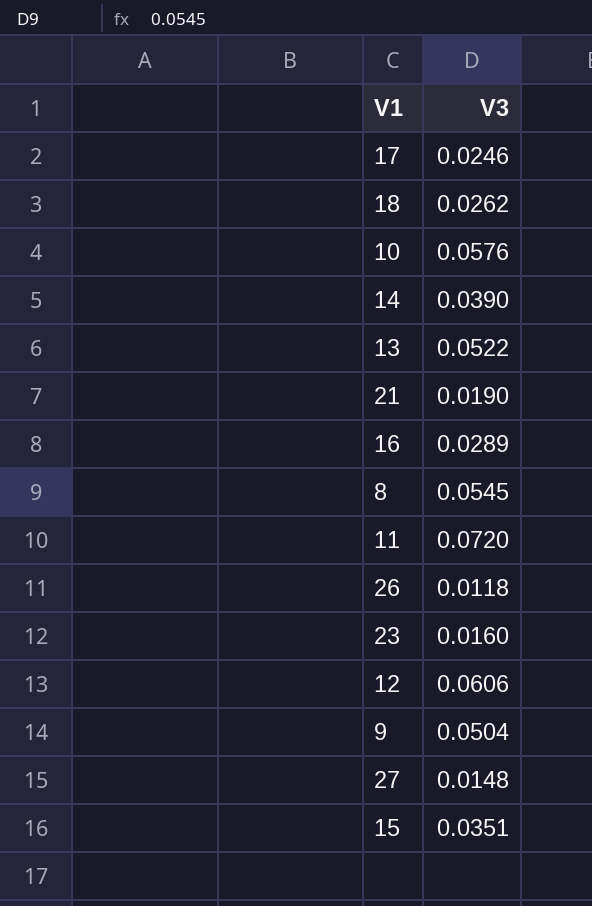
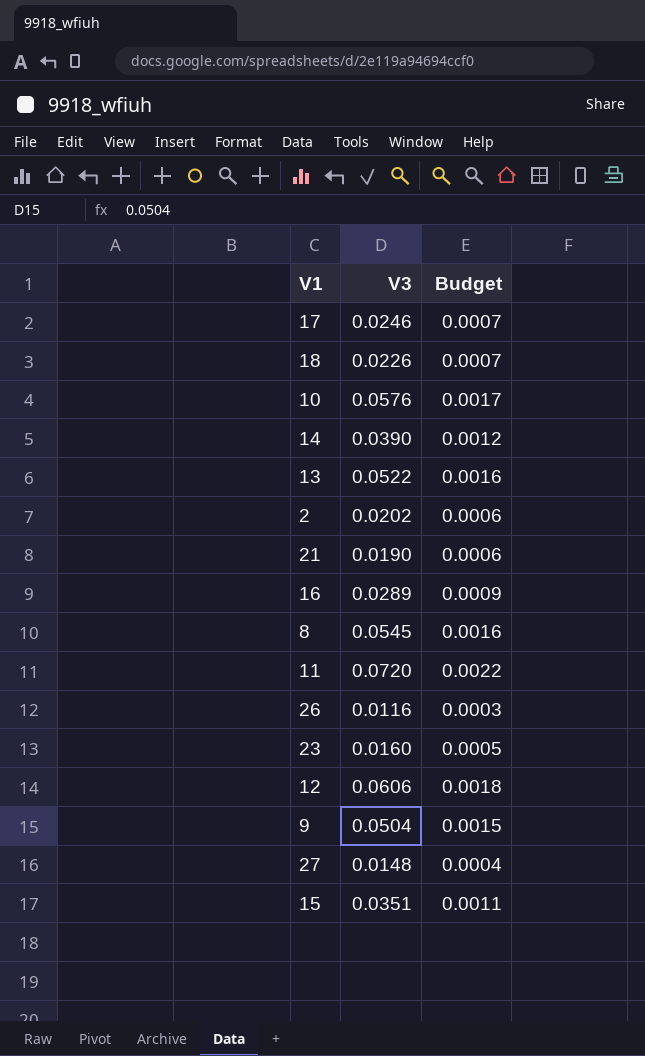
column Budget | formula: none -> [V3] * 0.03
18 | V3: 0.0262 -> 0.0226
row 2: none -> 0.0202 | 0.0006
26 | V3: 0.0118 -> 0.0116

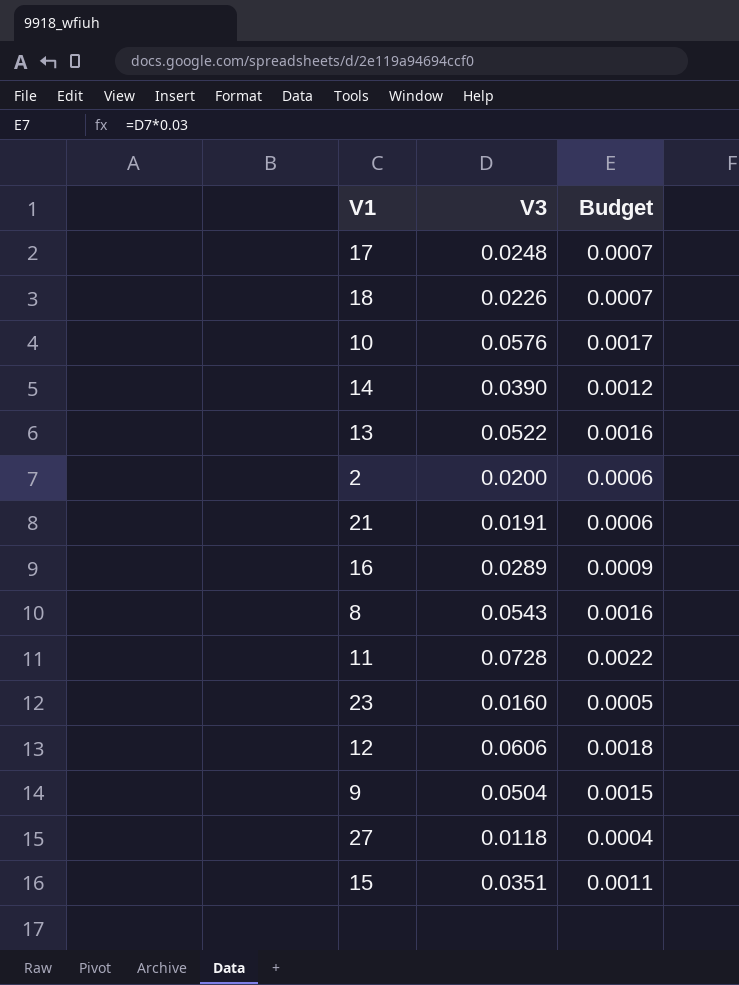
row 26: 0.0116 | 0.0003 -> none
17 | V3: 0.0246 -> 0.0248
2 | V3: 0.0202 -> 0.0200
21 | V3: 0.0190 -> 0.0191
8 | V3: 0.0545 -> 0.0543
11 | V3: 0.0720 -> 0.0728
27 | V3: 0.0148 -> 0.0118

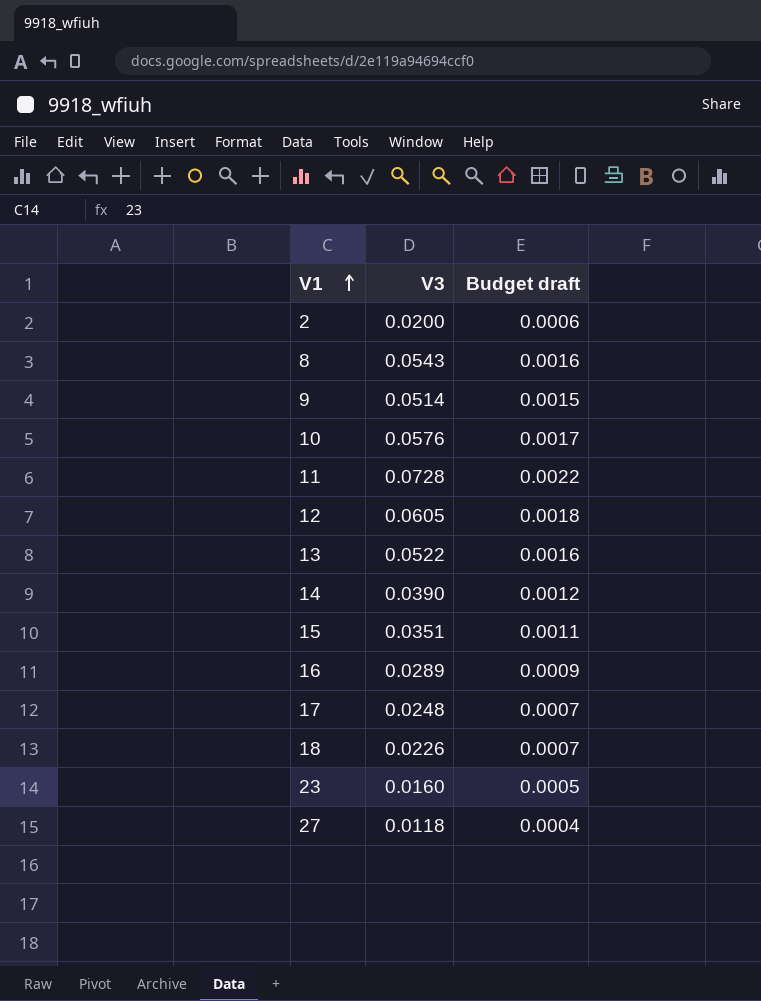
row order: none -> V1 ascending
column name: Budget -> Budget draft
row 21: 0.0191 | 0.0006 -> none
9 | V3: 0.0504 -> 0.0514
12 | V3: 0.0606 -> 0.0605

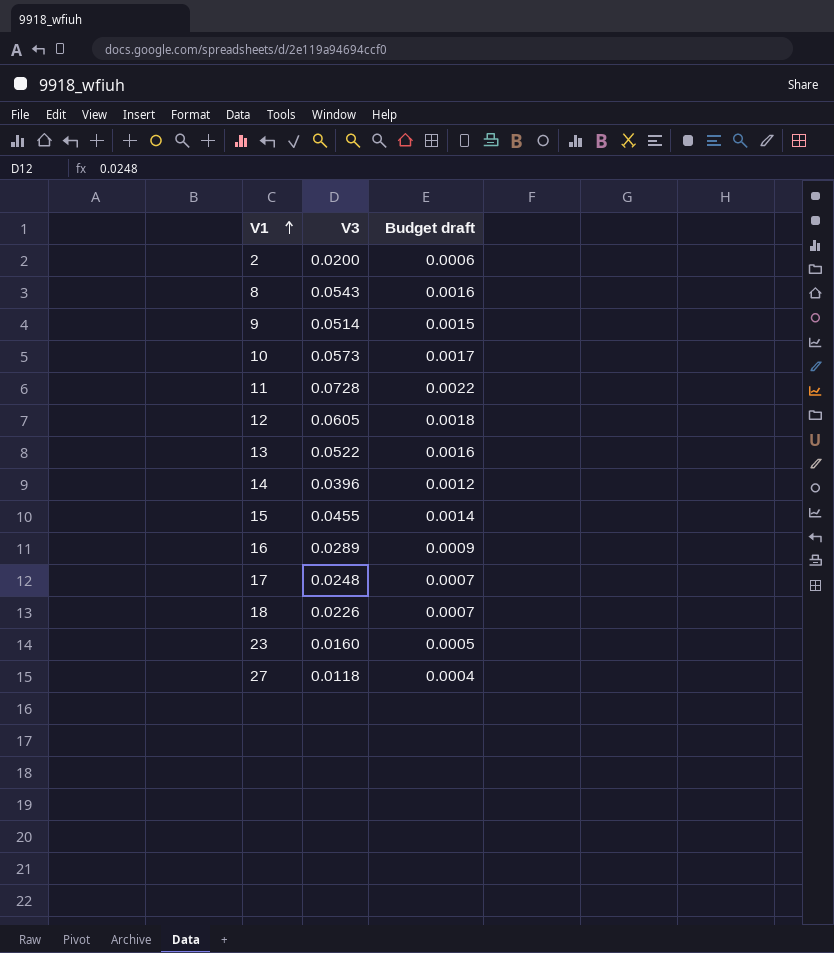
10 | V3: 0.0576 -> 0.0573
14 | V3: 0.0390 -> 0.0396
15 | V3: 0.0351 -> 0.0455
15 | Budget draft: 0.0011 -> 0.0014

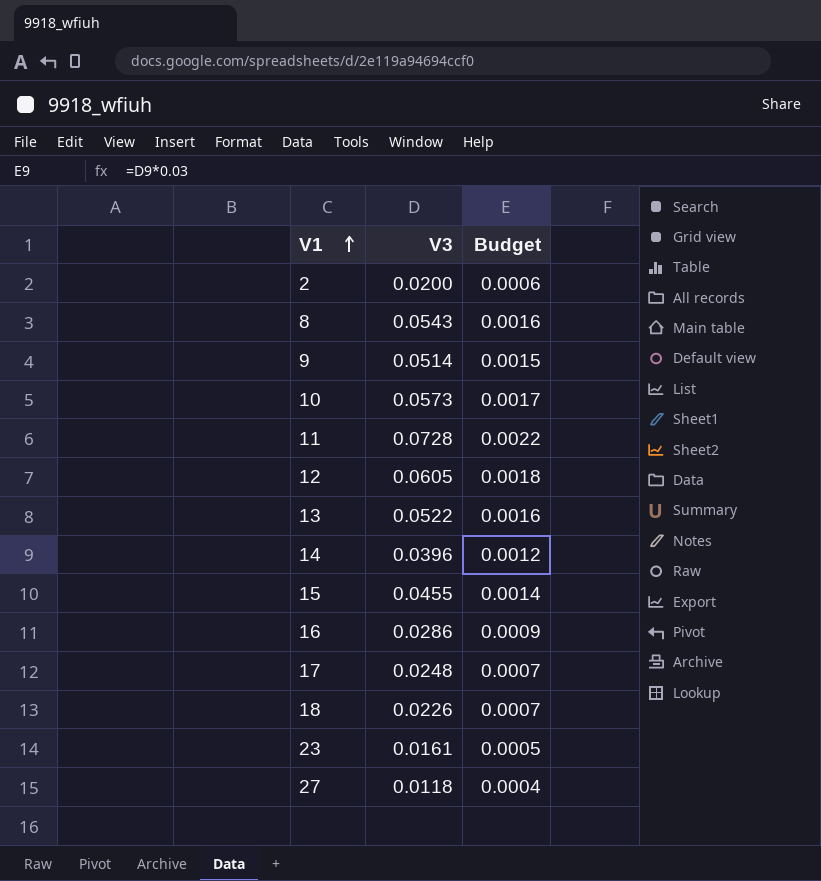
column name: Budget draft -> Budget
16 | V3: 0.0289 -> 0.0286
23 | V3: 0.0160 -> 0.0161

